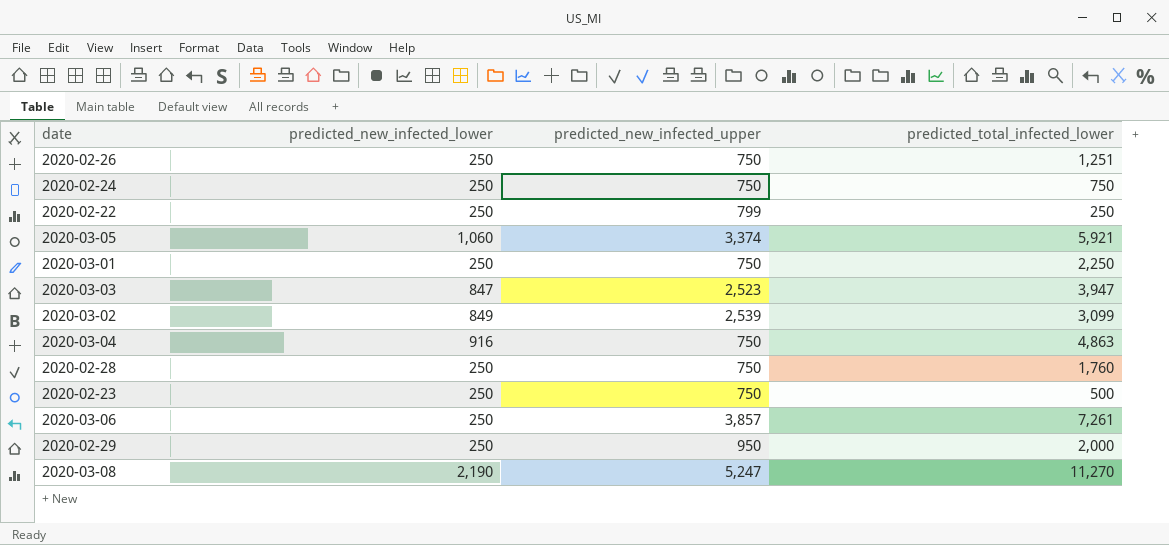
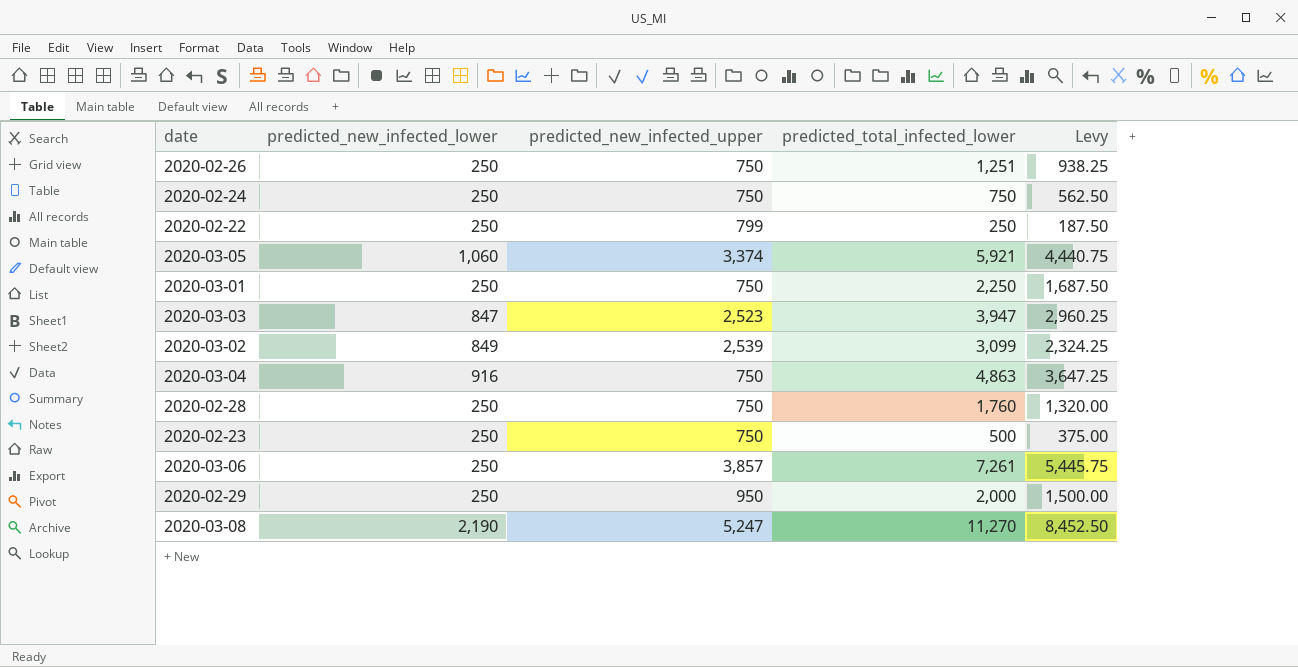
column Levy | formula: none -> [predicted_total_infected_lower] * 0.75

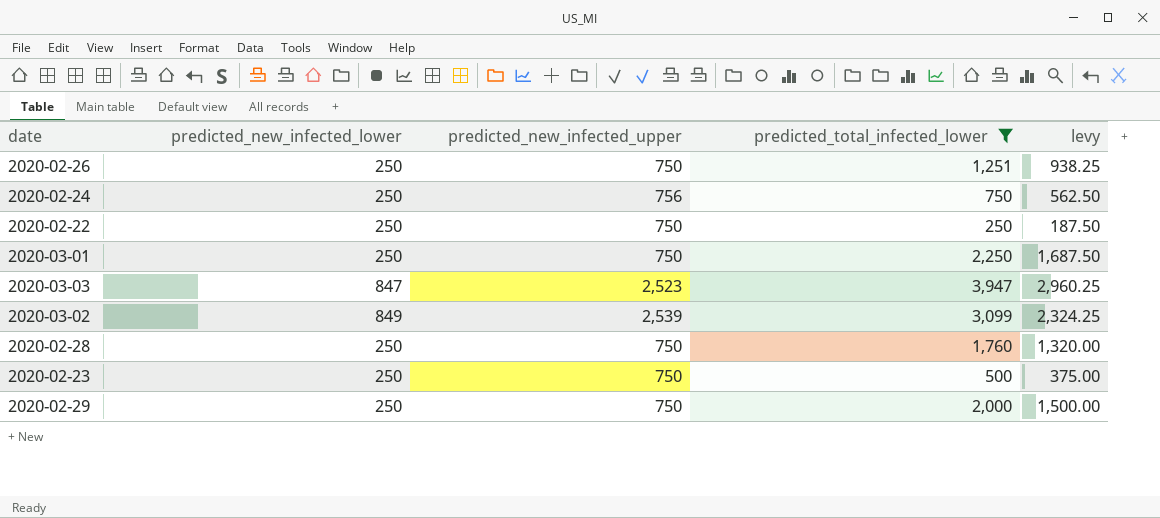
filter: none -> predicted_total_infected_lower <= 3,947
column name: Levy -> levy
2020-02-24 | predicted_new_infected_upper: 750 -> 756
2020-02-22 | predicted_new_infected_upper: 799 -> 750
2020-02-29 | predicted_new_infected_upper: 950 -> 750

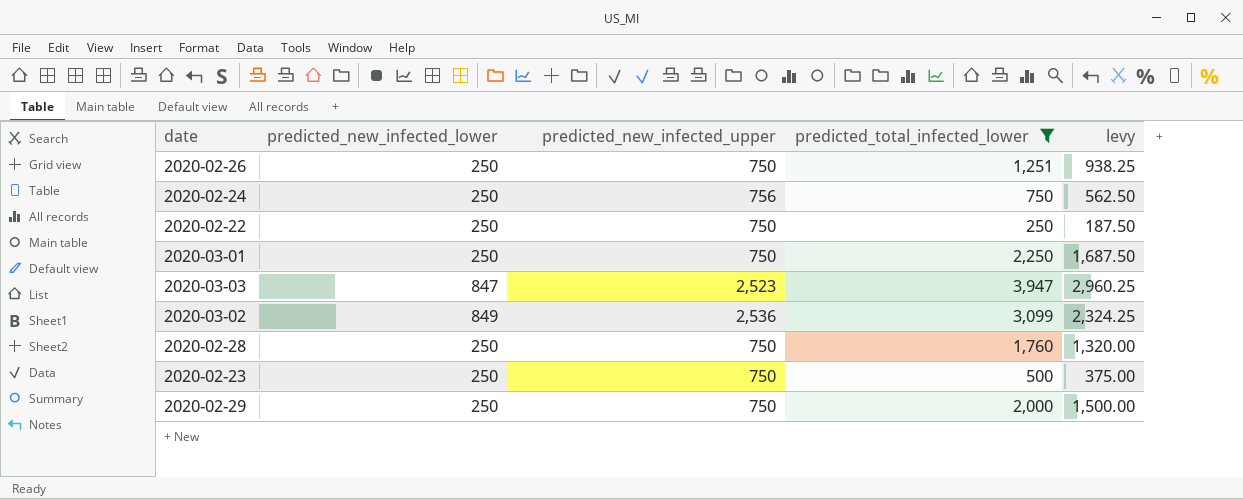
2020-03-02 | predicted_new_infected_upper: 2,539 -> 2,536

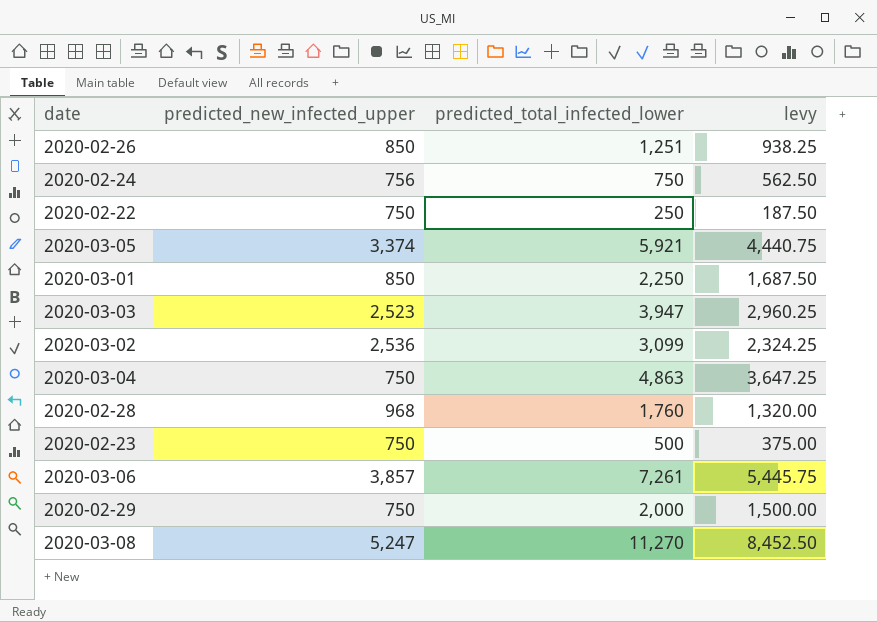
filter: predicted_total_infected_lower <= 3,947 -> none
column predicted_new_infected_lower | position: 2 -> none
2020-02-26 | predicted_new_infected_upper: 750 -> 850
2020-03-01 | predicted_new_infected_upper: 750 -> 850
2020-02-28 | predicted_new_infected_upper: 750 -> 968

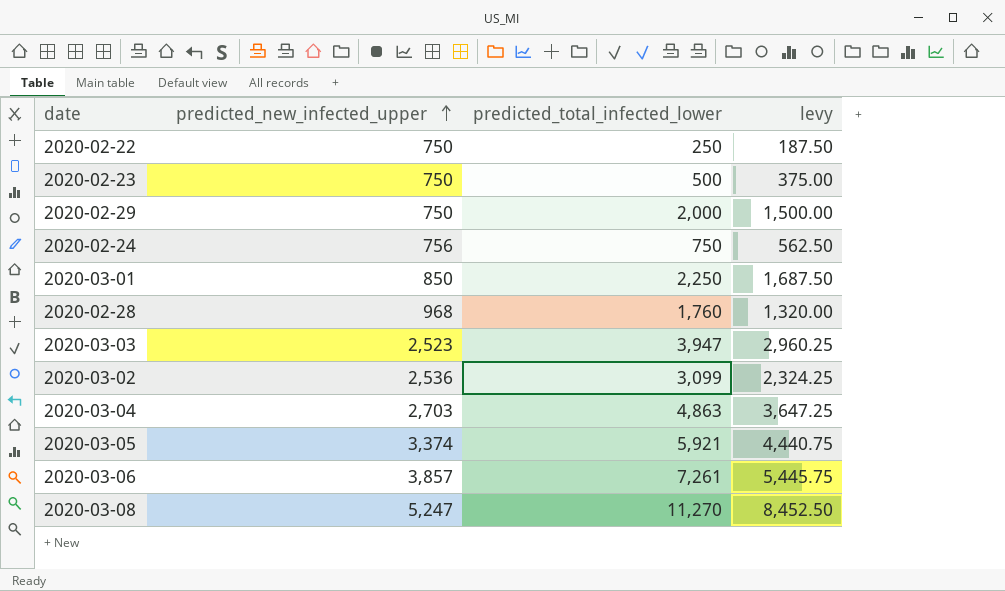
row order: none -> predicted_new_infected_upper ascending
row 2020-02-26: 850 | 1,251 | 938.25 -> none
2020-03-04 | predicted_new_infected_upper: 750 -> 2,703

